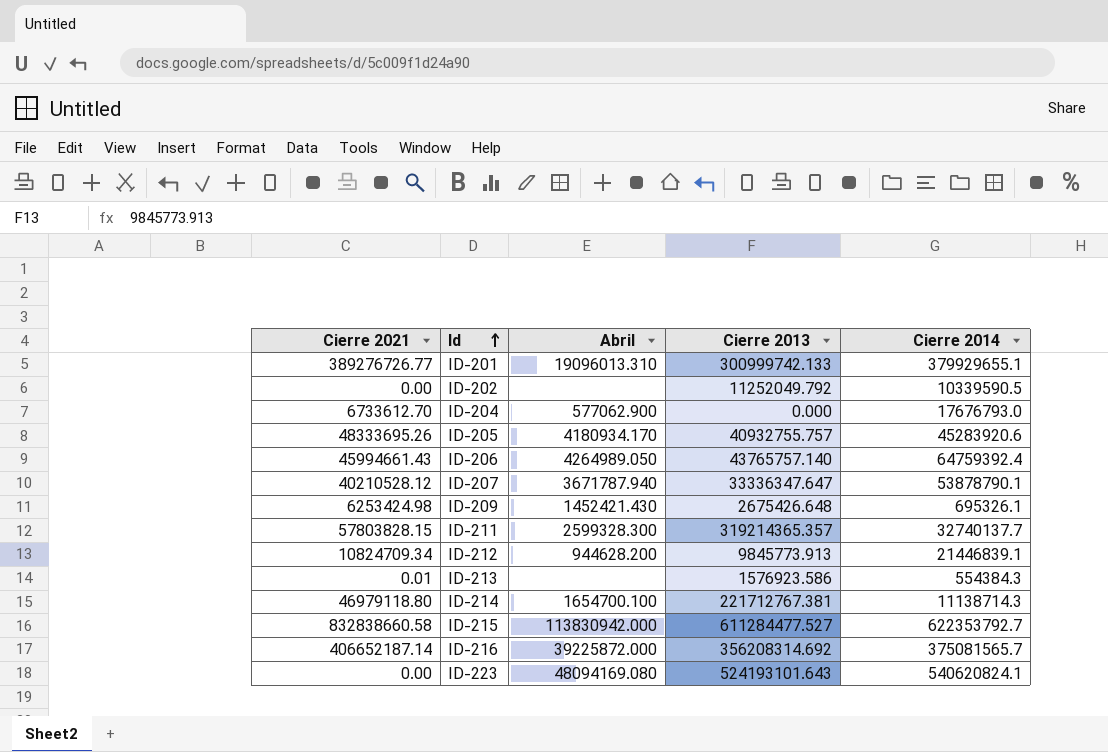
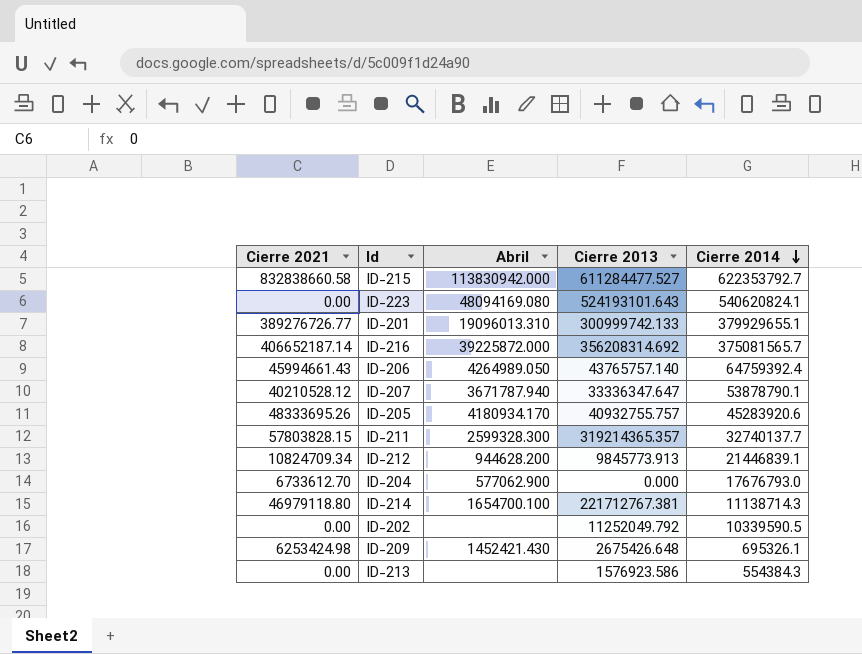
row order: Id ascending -> Cierre 2014 descending
ID-213 | Cierre 2021: 0.01 -> 0.00

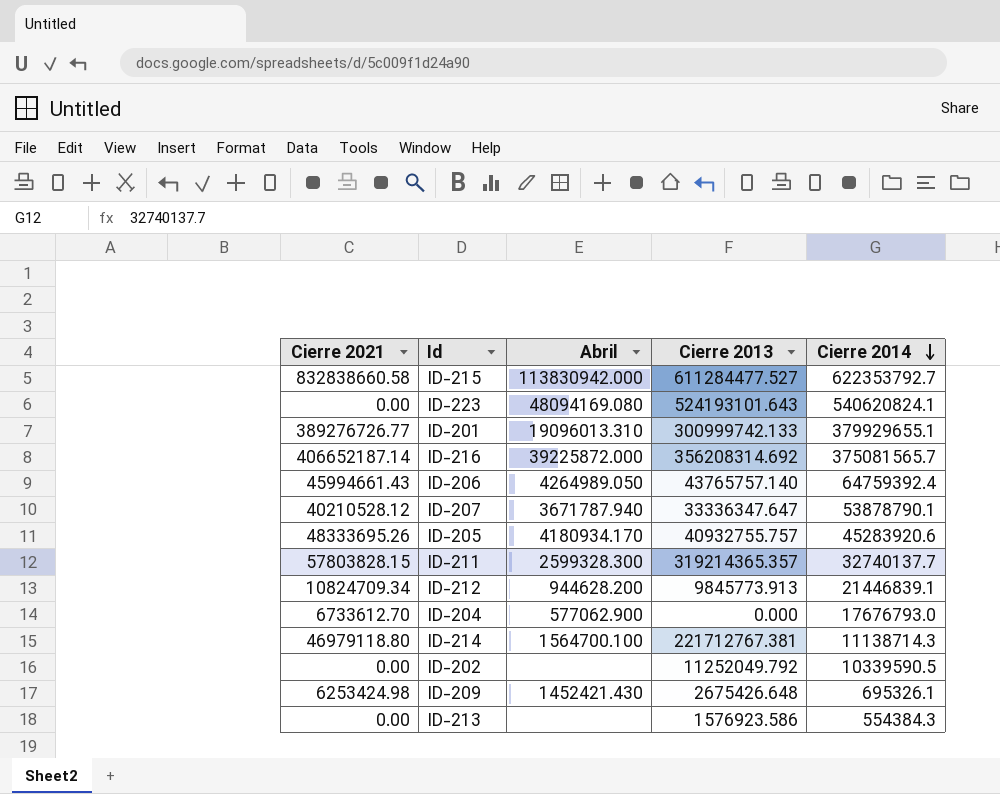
ID-214 | Abril: 1654700.100 -> 1564700.100

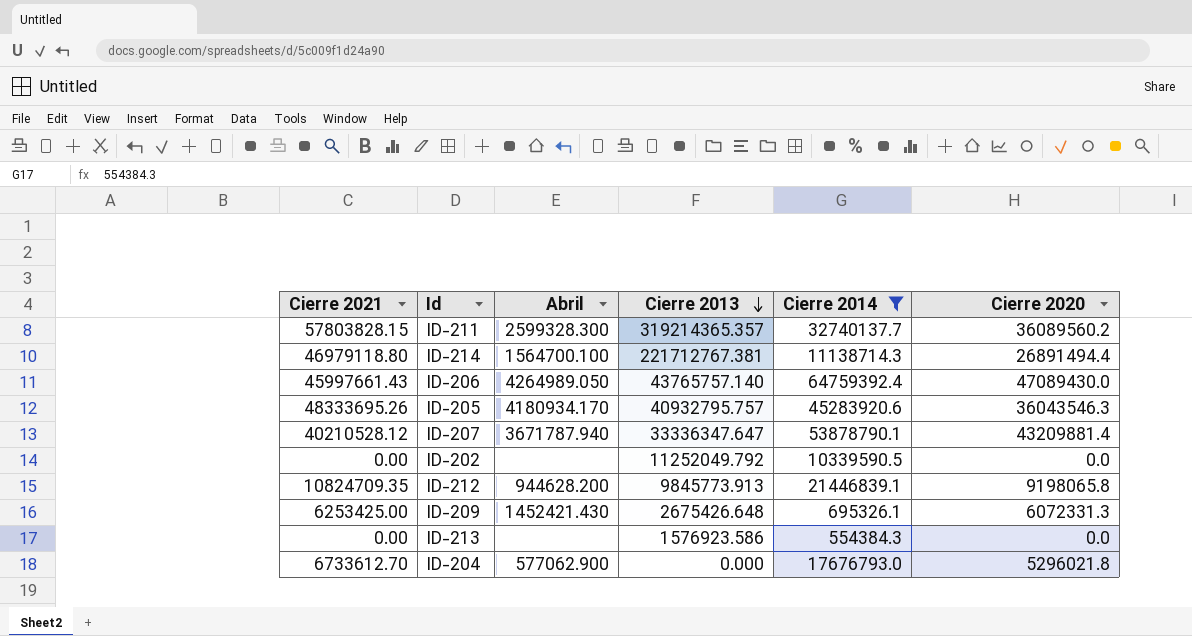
filter: none -> Cierre 2014 <= 64759392.4
row order: Cierre 2014 descending -> Cierre 2013 descending
column Cierre 2020 | position: none -> 6
ID-206 | Cierre 2021: 45994661.43 -> 45997661.43
ID-205 | Cierre 2013: 40932755.757 -> 40932795.757
ID-212 | Cierre 2021: 10824709.34 -> 10824709.35
ID-209 | Cierre 2021: 6253424.98 -> 6253425.00

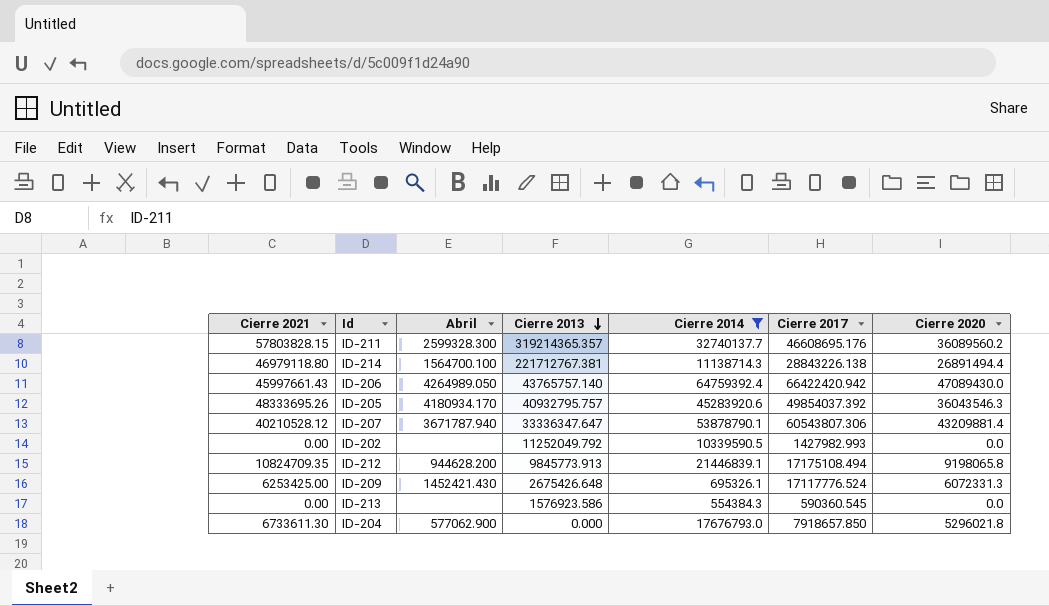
column Cierre 2017 | position: none -> 6
ID-204 | Cierre 2021: 6733612.70 -> 6733611.30

